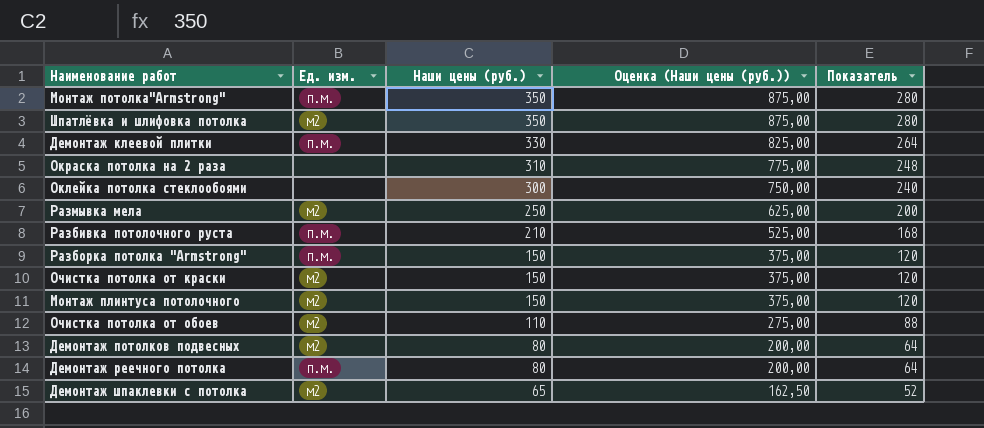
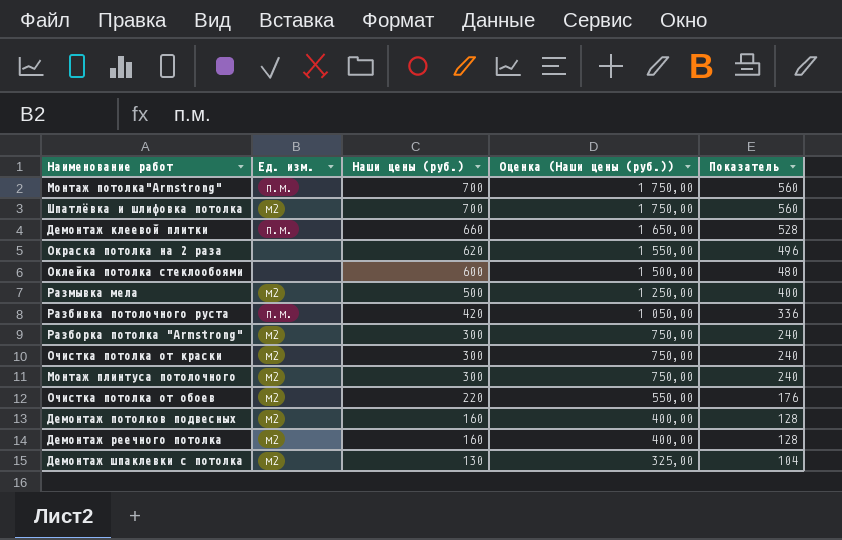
Монтаж потолка"Armstrong" | Наши цены (руб.): 350 -> 700
Монтаж потолка"Armstrong" | Оценка (Наши цены (руб.)): 875,00 -> 1 750,00
Монтаж потолка"Armstrong" | Показатель: 280 -> 560
Шпатлёвка и шлифовка потолка | Наши цены (руб.): 350 -> 700
Шпатлёвка и шлифовка потолка | Оценка (Наши цены (руб.)): 875,00 -> 1 750,00
Шпатлёвка и шлифовка потолка | Показатель: 280 -> 560
Демонтаж клеевой плитки | Наши цены (руб.): 330 -> 660
Демонтаж клеевой плитки | Оценка (Наши цены (руб.)): 825,00 -> 1 650,00
Демонтаж клеевой плитки | Показатель: 264 -> 528
Окраска потолка на 2 раза | Наши цены (руб.): 310 -> 620
Окраска потолка на 2 раза | Оценка (Наши цены (руб.)): 775,00 -> 1 550,00
Окраска потолка на 2 раза | Показатель: 248 -> 496
Оклейка потолка стеклообоями | Наши цены (руб.): 300 -> 600
Оклейка потолка стеклообоями | Оценка (Наши цены (руб.)): 750,00 -> 1 500,00
Оклейка потолка стеклообоями | Показатель: 240 -> 480
Размывка мела | Наши цены (руб.): 250 -> 500
Размывка мела | Оценка (Наши цены (руб.)): 625,00 -> 1 250,00
Размывка мела | Показатель: 200 -> 400
Разбивка потолочного руста | Наши цены (руб.): 210 -> 420
Разбивка потолочного руста | Оценка (Наши цены (руб.)): 525,00 -> 1 050,00
Разбивка потолочного руста | Показатель: 168 -> 336
Разборка потолка "Armstrong" | Ед. изм.: п.м. -> м2
Разборка потолка "Armstrong" | Наши цены (руб.): 150 -> 300
Разборка потолка "Armstrong" | Оценка (Наши цены (руб.)): 375,00 -> 750,00
Разборка потолка "Armstrong" | Показатель: 120 -> 240
Очистка потолка от краски | Наши цены (руб.): 150 -> 300
Очистка потолка от краски | Оценка (Наши цены (руб.)): 375,00 -> 750,00
Очистка потолка от краски | Показатель: 120 -> 240
Монтаж плинтуса потолочного | Наши цены (руб.): 150 -> 300
Монтаж плинтуса потолочного | Оценка (Наши цены (руб.)): 375,00 -> 750,00
Монтаж плинтуса потолочного | Показатель: 120 -> 240
Очистка потолка от обоев | Наши цены (руб.): 110 -> 220
Очистка потолка от обоев | Оценка (Наши цены (руб.)): 275,00 -> 550,00
Очистка потолка от обоев | Показатель: 88 -> 176
Демонтаж потолков подвесных | Наши цены (руб.): 80 -> 160
Демонтаж потолков подвесных | Оценка (Наши цены (руб.)): 200,00 -> 400,00
Демонтаж потолков подвесных | Показатель: 64 -> 128
Демонтаж реечного потолка | Ед. изм.: п.м. -> м2
Демонтаж реечного потолка | Наши цены (руб.): 80 -> 160
Демонтаж реечного потолка | Оценка (Наши цены (руб.)): 200,00 -> 400,00
Демонтаж реечного потолка | Показатель: 64 -> 128
Демонтаж шпаклевки с потолка | Наши цены (руб.): 65 -> 130
Демонтаж шпаклевки с потолка | Оценка (Наши цены (руб.)): 162,50 -> 325,00
Демонтаж шпаклевки с потолка | Показатель: 52 -> 104

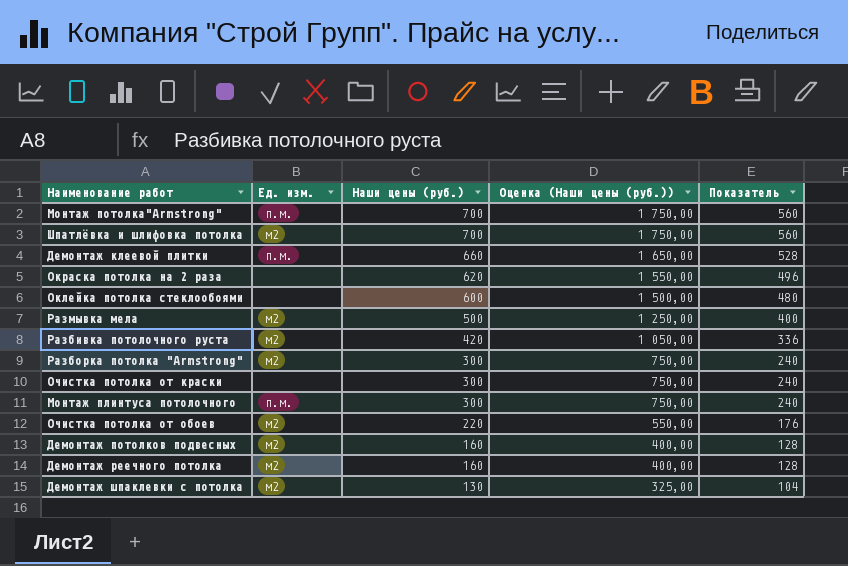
Разбивка потолочного руста | Ед. изм.: п.м. -> м2
Очистка потолка от краски | Ед. изм.: м2 -> none
Монтаж плинтуса потолочного | Ед. изм.: м2 -> п.м.

